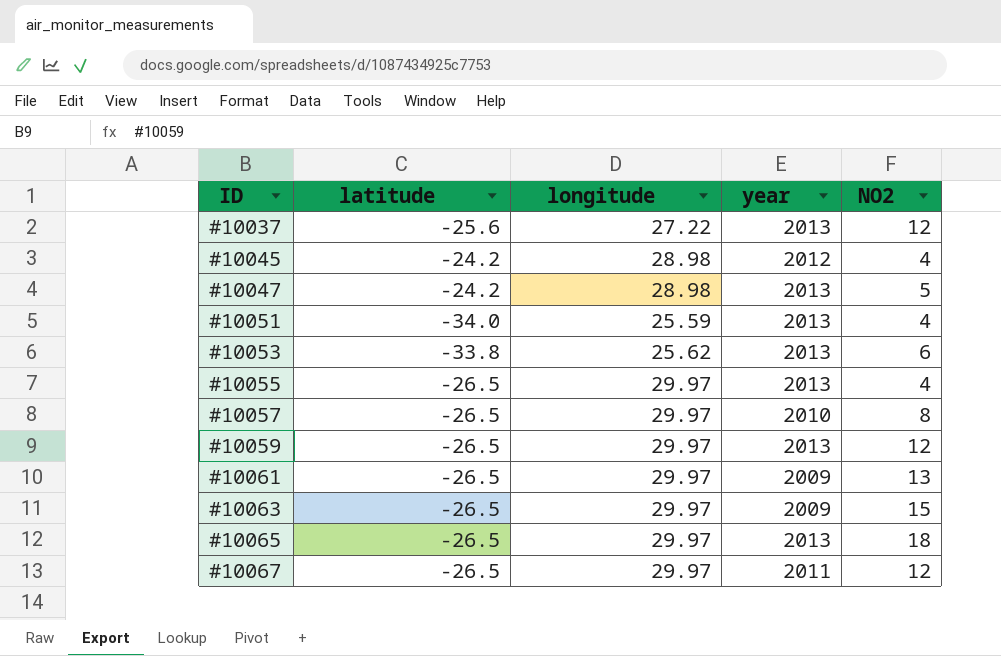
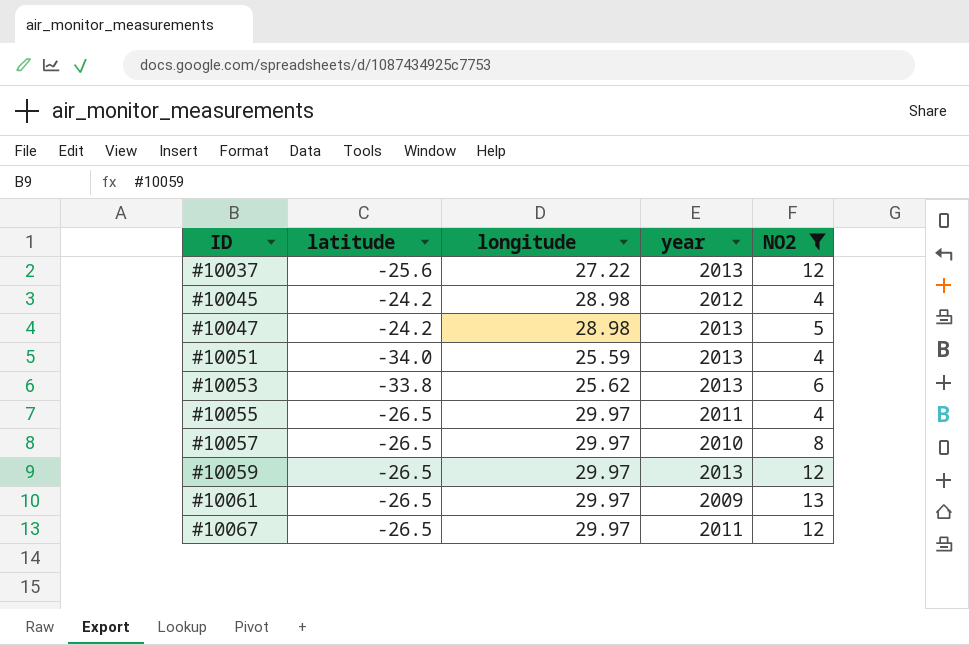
filter: none -> NO2 <= 13
#10055 | year: 2013 -> 2011

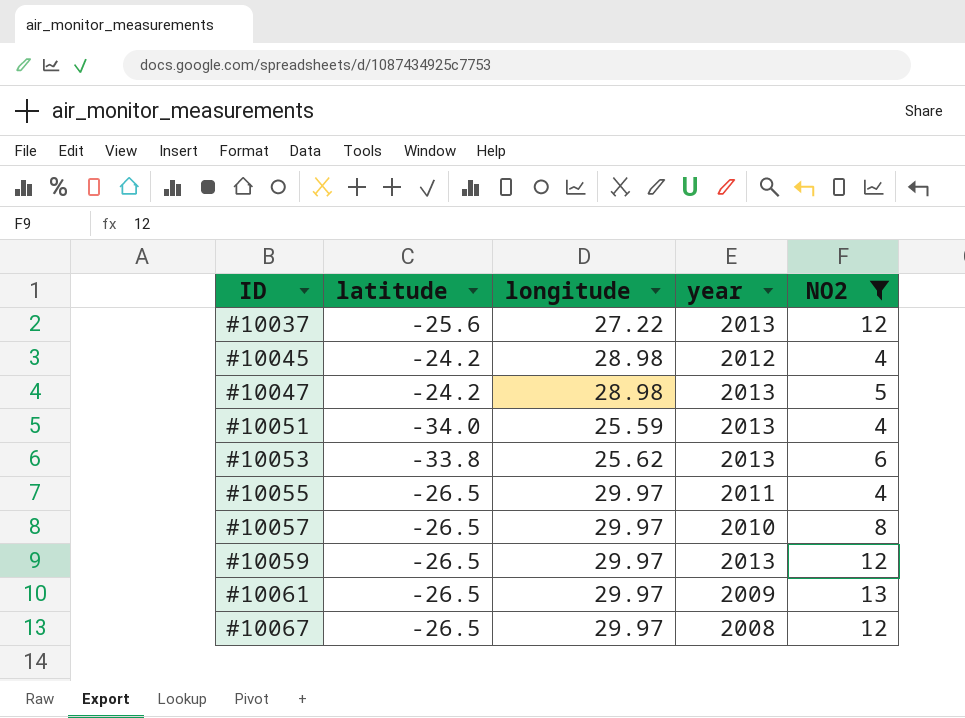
#10067 | year: 2011 -> 2008

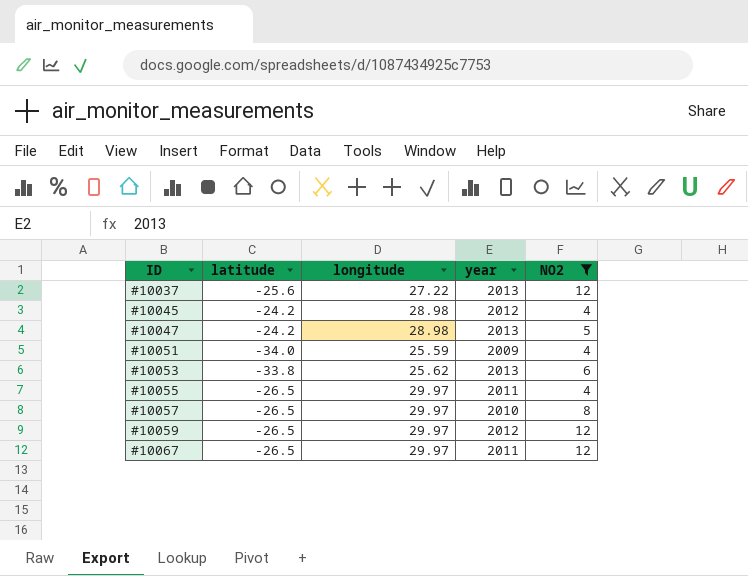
row #10061: -26.5 | 29.97 | 2009 | 13 -> none
#10051 | year: 2013 -> 2009
#10059 | year: 2013 -> 2012
#10067 | year: 2008 -> 2011

